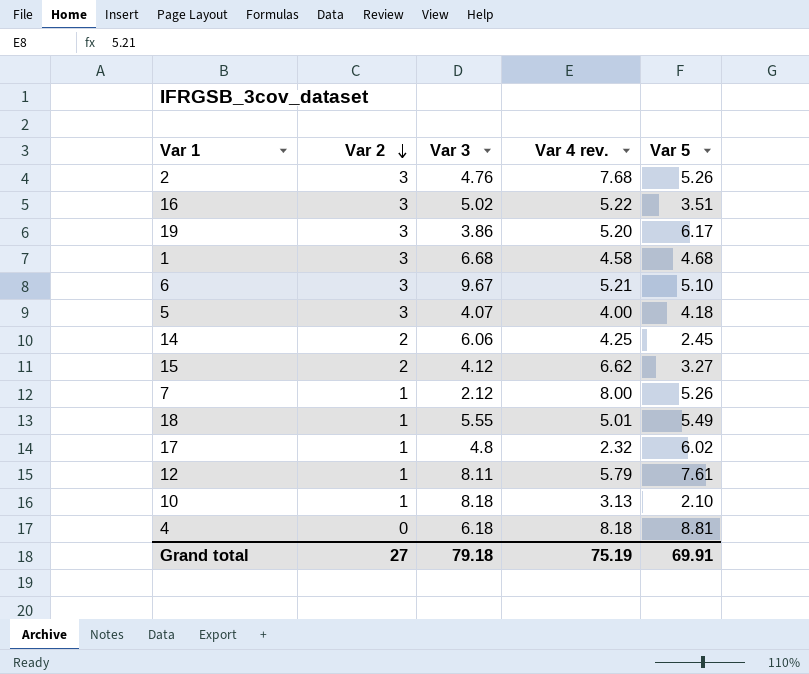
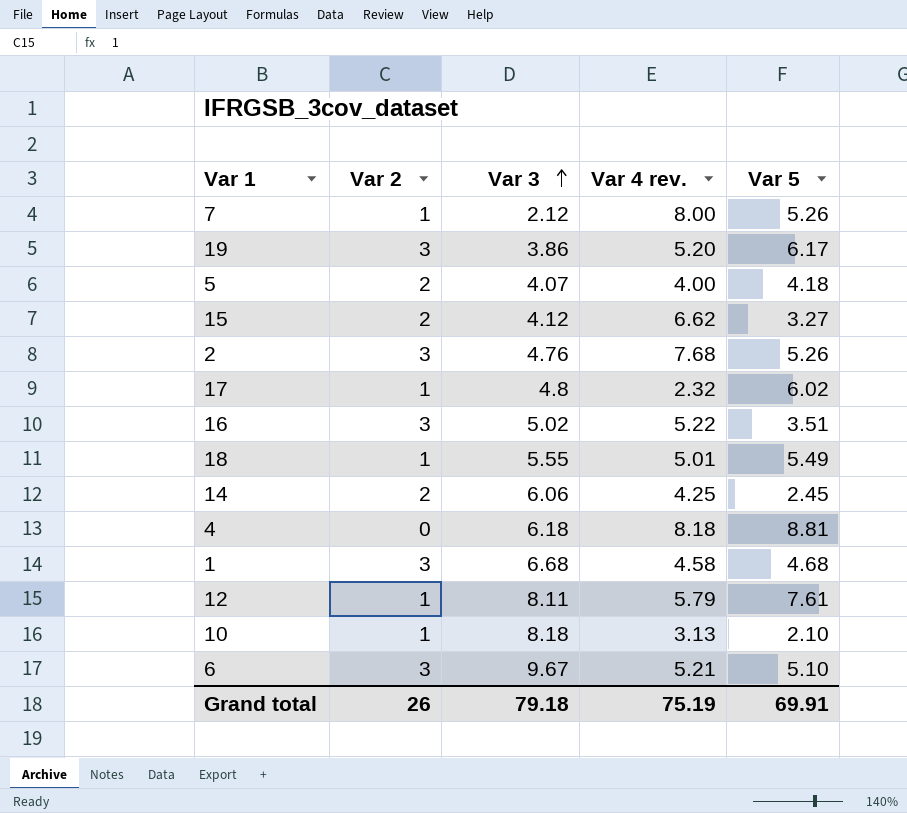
row order: Var 2 descending -> Var 3 ascending
5 | Var 2: 3 -> 2
Grand total | Var 2: 27 -> 26

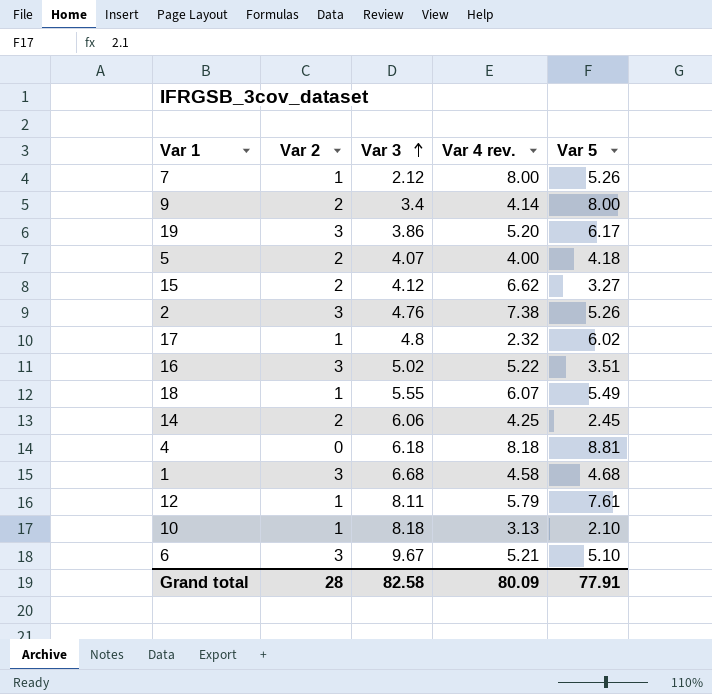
row 9: none -> 2 | 3.4 | 4.14 | 8.00
2 | Var 4 rev.: 7.68 -> 7.38
18 | Var 4 rev.: 5.01 -> 6.07
Grand total | Var 2: 26 -> 28
Grand total | Var 3: 79.18 -> 82.58
Grand total | Var 4 rev.: 75.19 -> 80.09
Grand total | Var 5: 69.91 -> 77.91

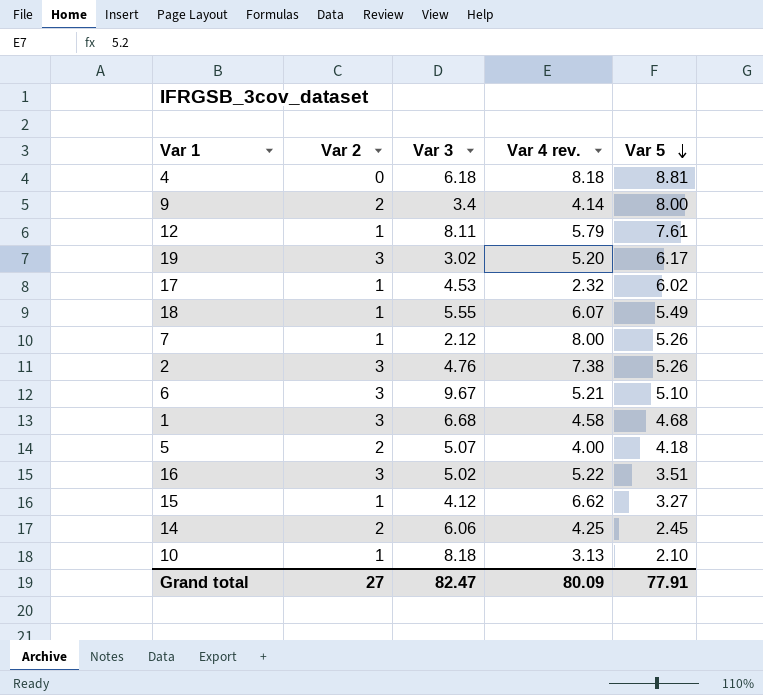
row order: Var 3 ascending -> Var 5 descending
19 | Var 3: 3.86 -> 3.02
17 | Var 3: 4.8 -> 4.53
5 | Var 3: 4.07 -> 5.07
15 | Var 2: 2 -> 1
Grand total | Var 2: 28 -> 27
Grand total | Var 3: 82.58 -> 82.47

